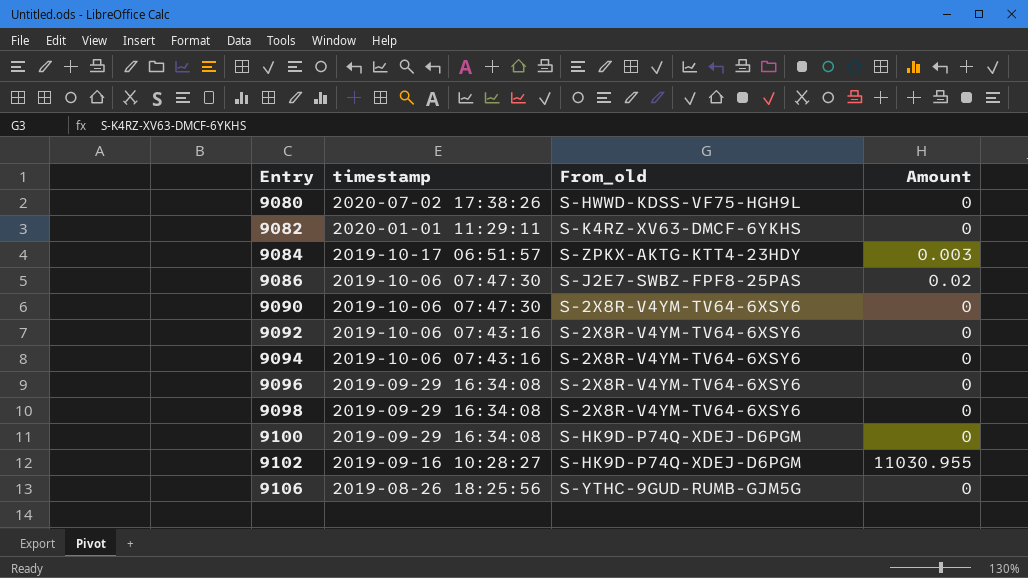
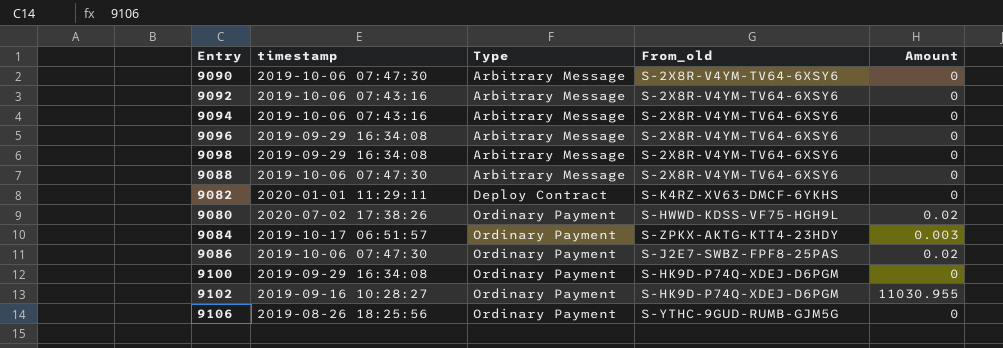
row order: Entry ascending -> Type ascending
column Type | position: none -> 3
row 9088: none -> 2019-10-06 07:47:30 | Arbitrary Message | S-2X8R-V4YM-TV64-6XSY6 | 0
9080 | Amount: 0 -> 0.02

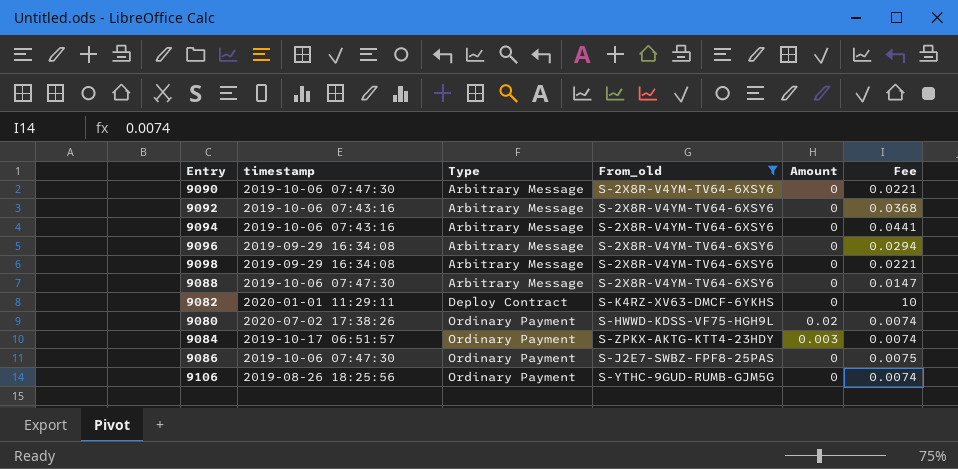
filter: none -> From_old != S-HK9D-P74Q-XDEJ-D6PGM
column Fee | position: none -> 6
9086 | Amount: 0.02 -> 0

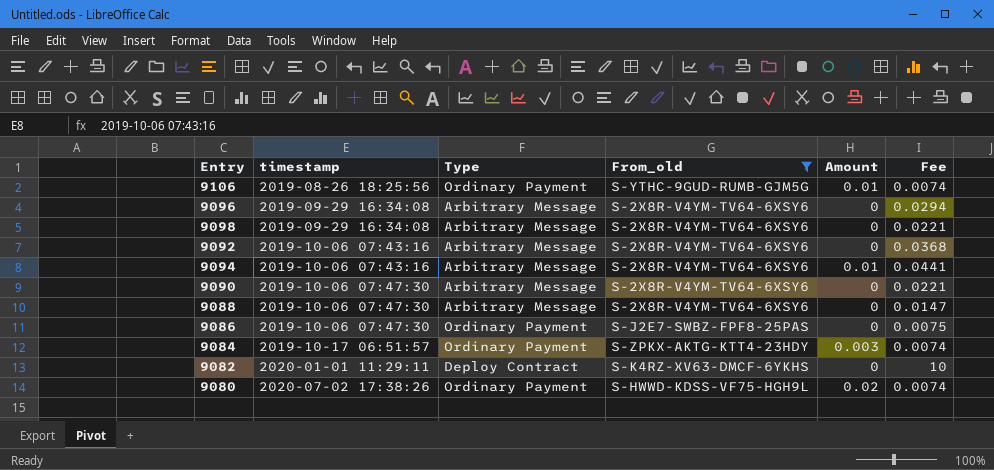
row order: Type ascending -> timestamp ascending
9106 | Amount: 0 -> 0.01
9094 | Amount: 0 -> 0.01

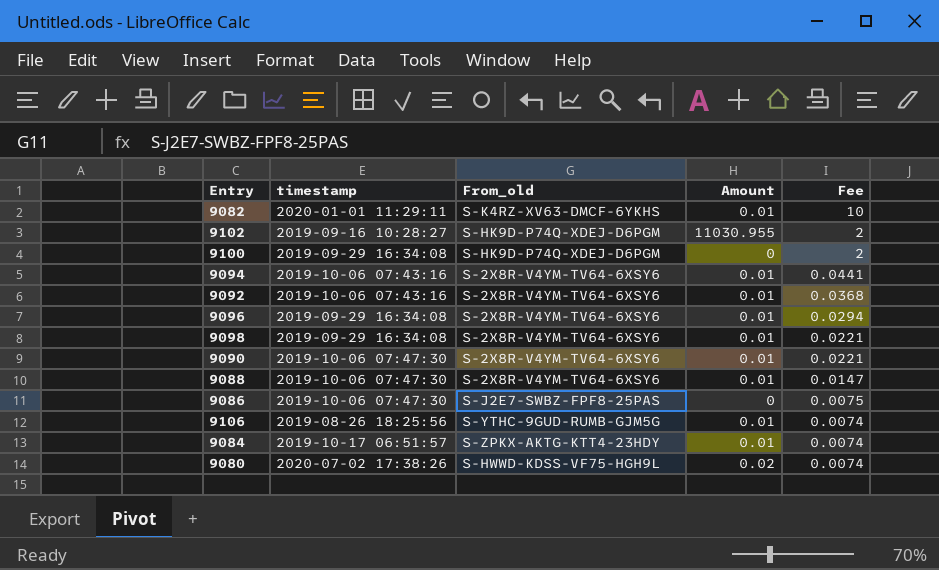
filter: From_old != S-HK9D-P74Q-XDEJ-D6PGM -> none
row order: timestamp ascending -> Fee descending
column Type | position: 3 -> none
9082 | Amount: 0 -> 0.01
9092 | Amount: 0 -> 0.01
9096 | Amount: 0 -> 0.01
9098 | Amount: 0 -> 0.01
9090 | Amount: 0 -> 0.01
9088 | Amount: 0 -> 0.01
9084 | Amount: 0.003 -> 0.01

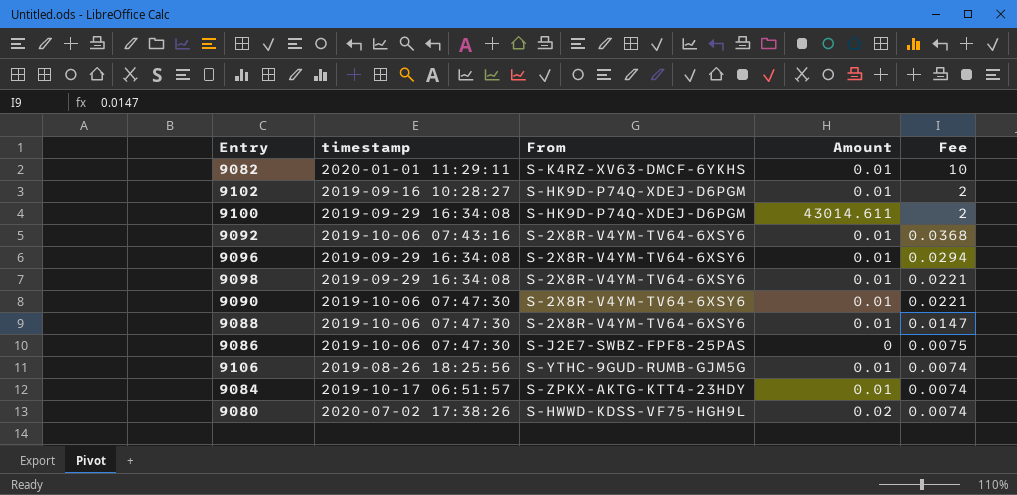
column name: From_old -> From
row 9094: 2019-10-06 07:43:16 | S-2X8R-V4YM-TV64-6XSY6 | 0.01 | 0.0441 -> none
9102 | Amount: 11030.955 -> 0.01
9100 | Amount: 0 -> 43014.611

